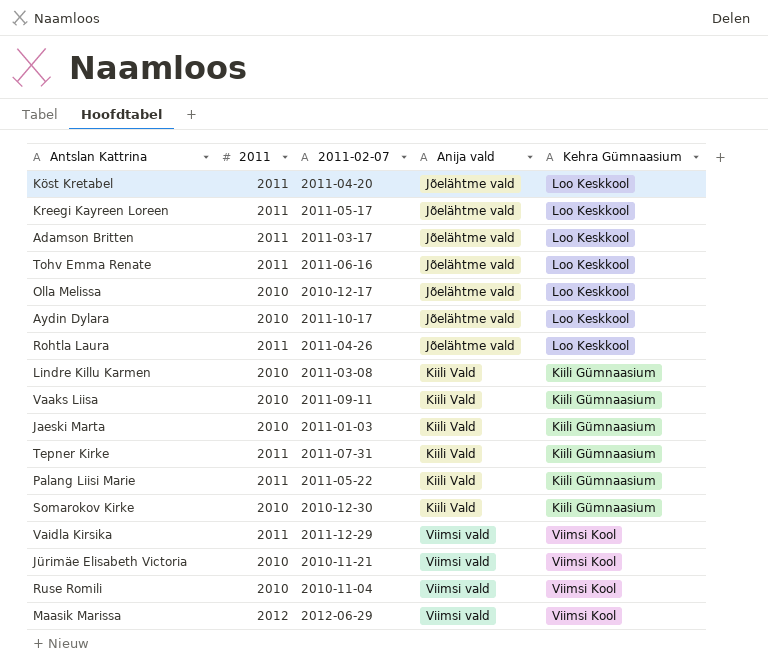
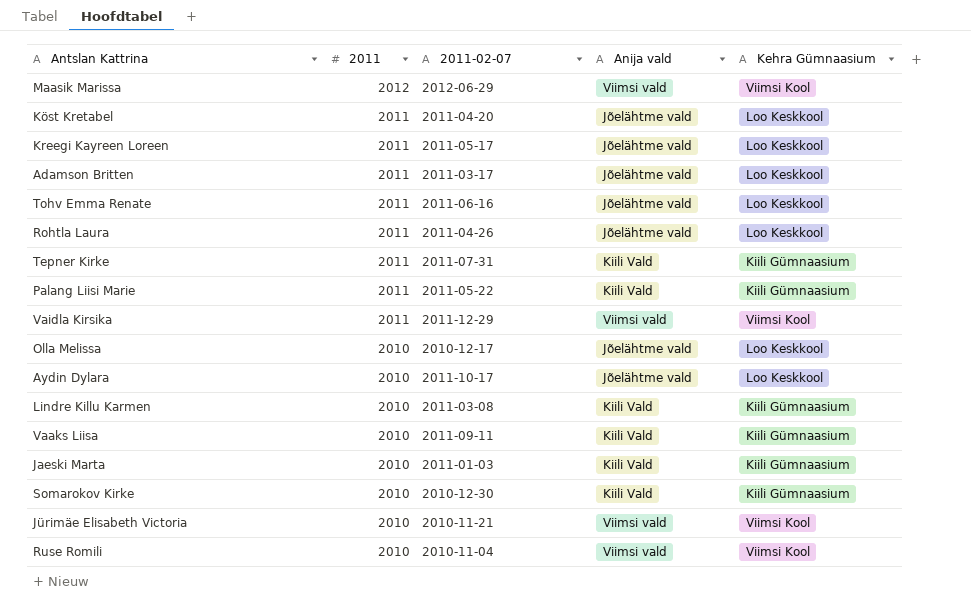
row order: Anija vald ascending -> 2011 descending

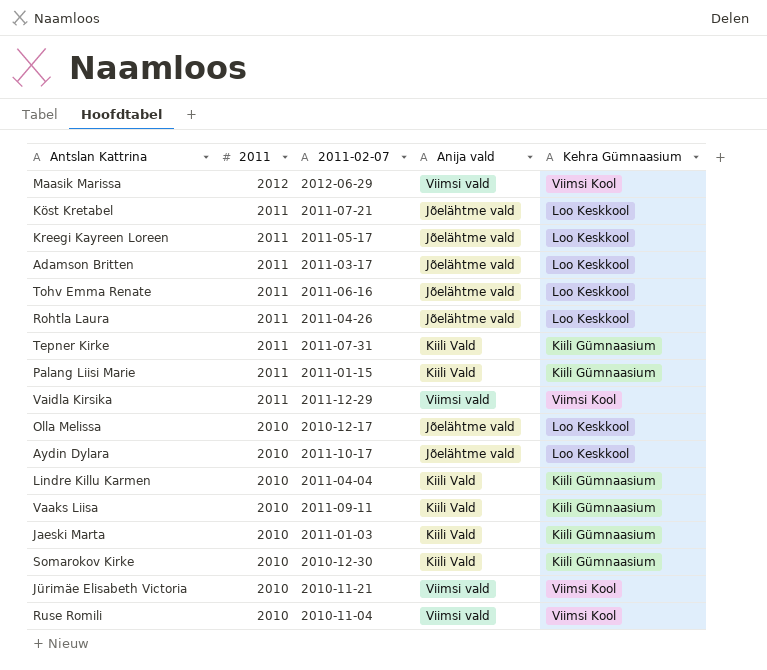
Köst Kretabel | 2011-02-07: 2011-04-20 -> 2011-07-21
Palang Liisi Marie | 2011-02-07: 2011-05-22 -> 2011-01-15
Lindre Killu Karmen | 2011-02-07: 2011-03-08 -> 2011-04-04

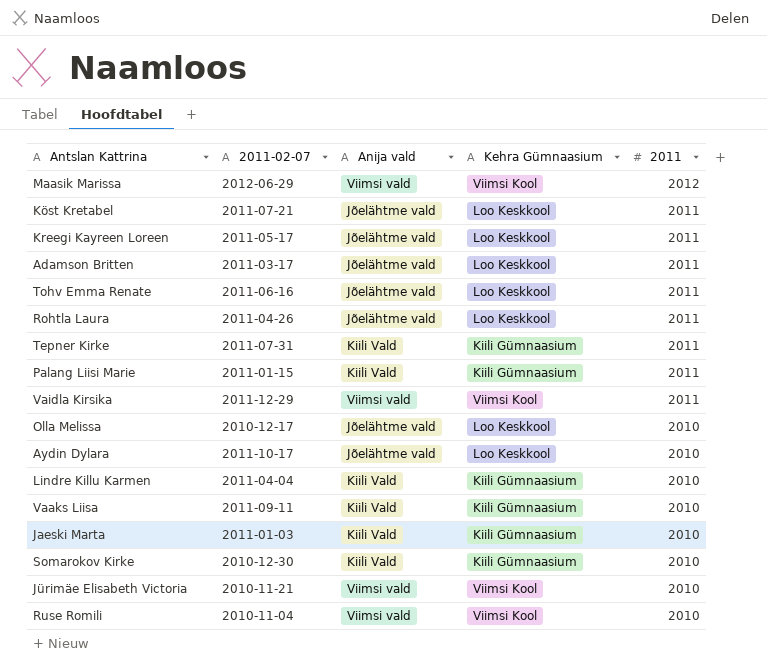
column 2011 | position: 2 -> 5

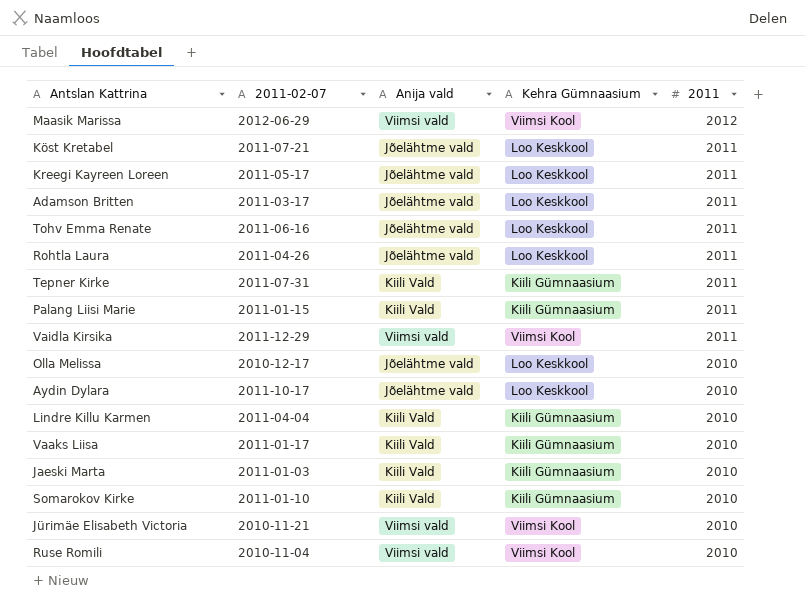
Vaaks Liisa | 2011-02-07: 2011-09-11 -> 2011-01-17
Somarokov Kirke | 2011-02-07: 2010-12-30 -> 2011-01-10

